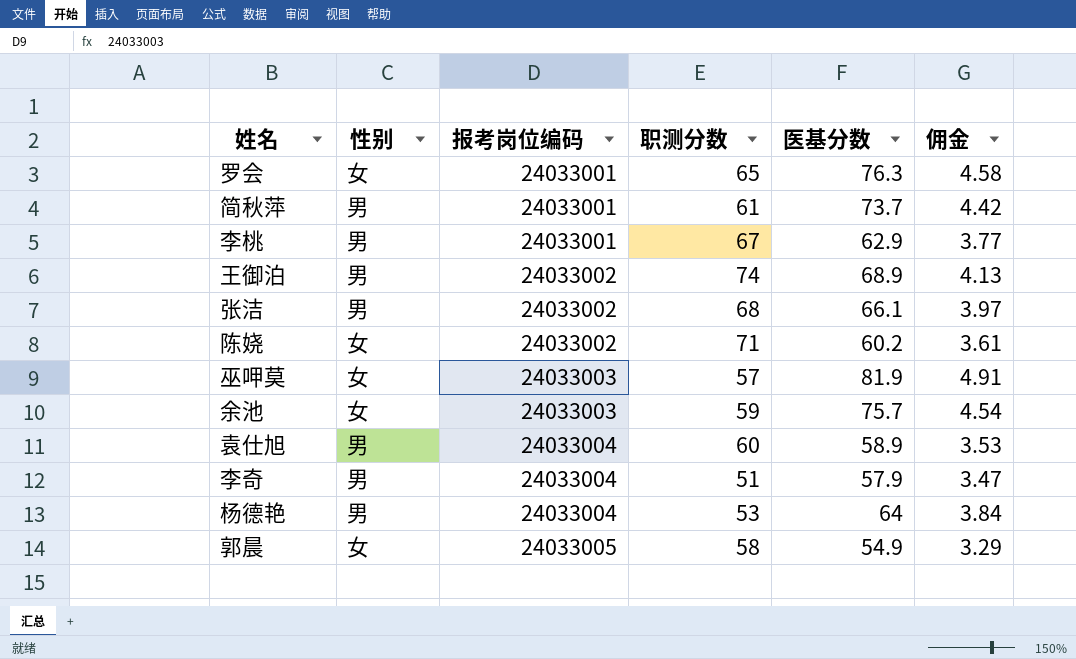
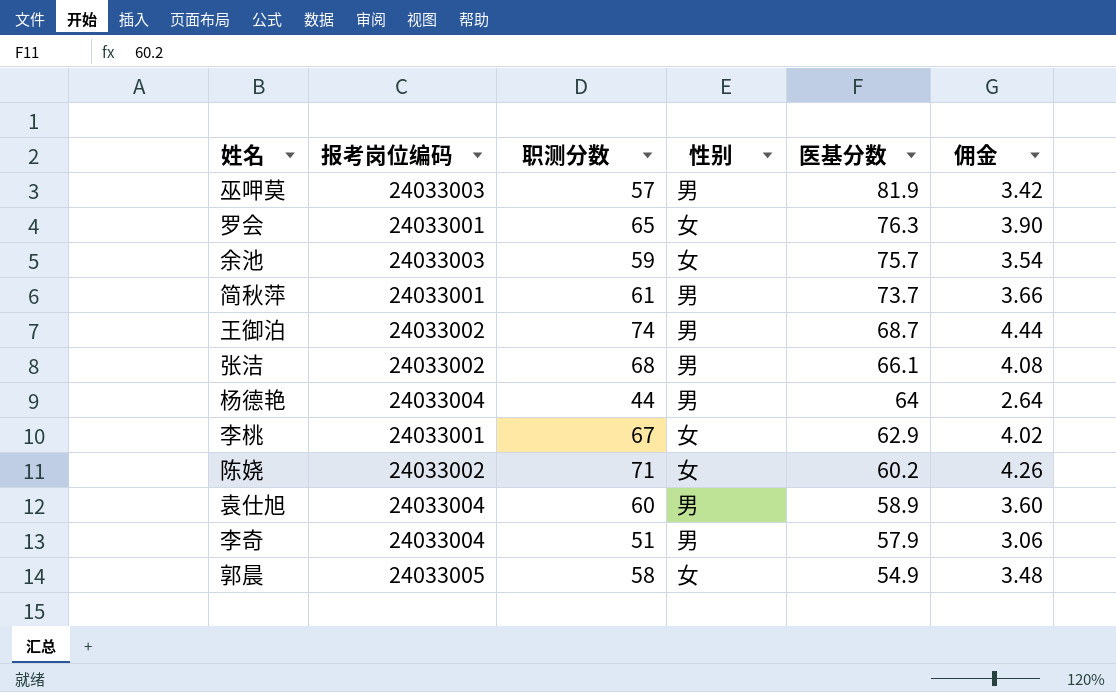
row order: 报考岗位编码 ascending -> 医基分数 descending
column 性别 | position: 2 -> 4
column 佣金 | formula: [医基分数] * 0.06 -> [职测分数] * 0.06
巫呷莫 | 性别: 女 -> 男
王御泊 | 医基分数: 68.9 -> 68.7
杨德艳 | 职测分数: 53 -> 44
李桃 | 性别: 男 -> 女

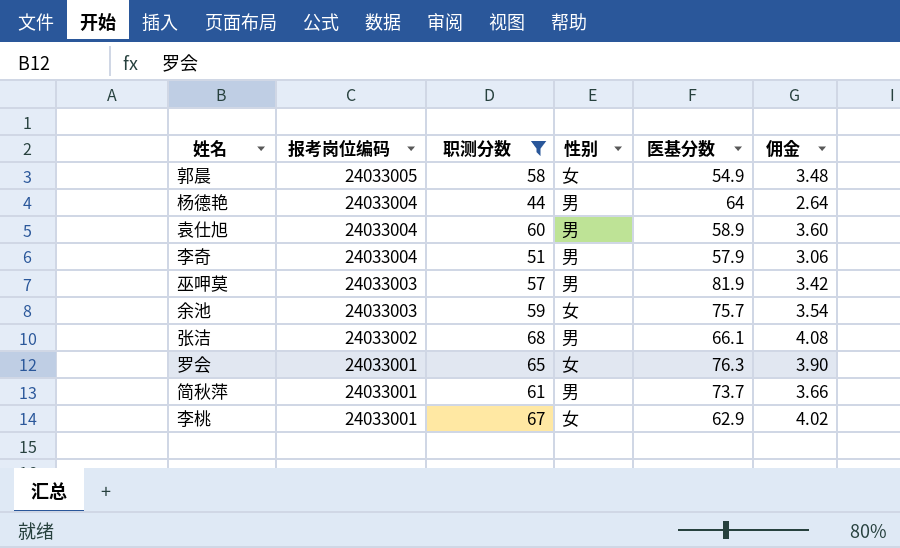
filter: none -> 职测分数 <= 68
row order: 医基分数 descending -> 报考岗位编码 descending

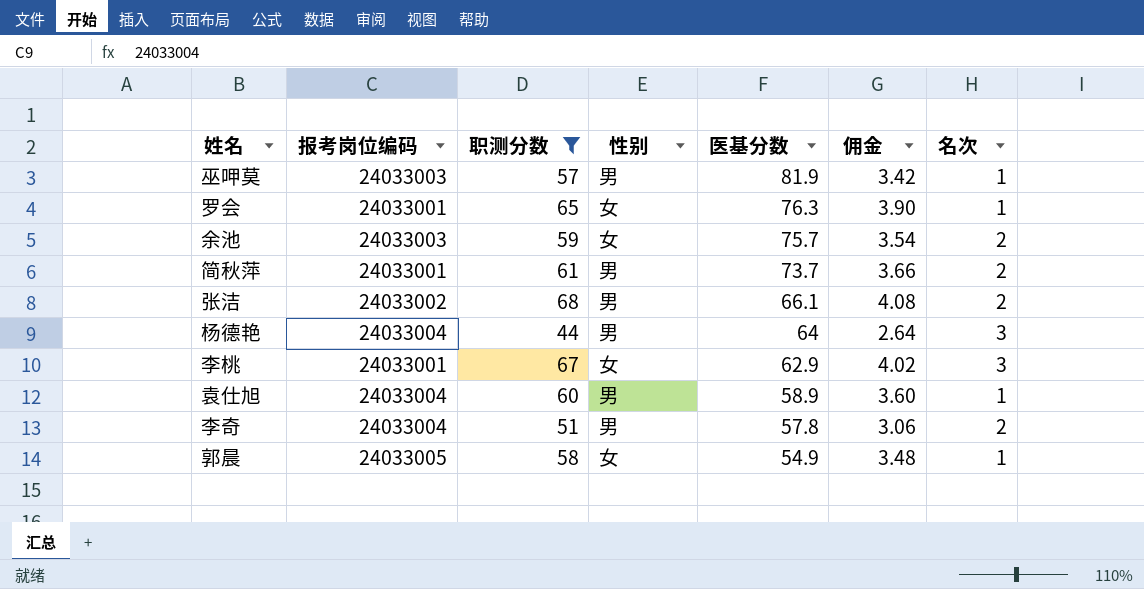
row order: 报考岗位编码 descending -> 医基分数 descending
column 名次 | position: none -> 7
李奇 | 医基分数: 57.9 -> 57.8

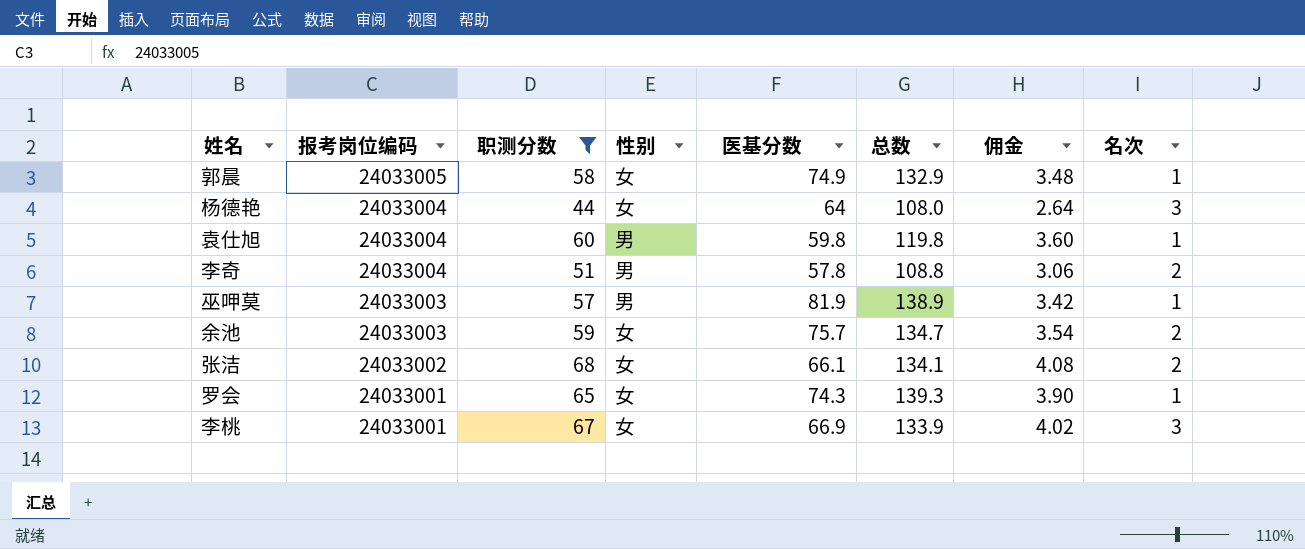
row order: 医基分数 descending -> 报考岗位编码 descending
column 总数 | formula: none -> [职测分数] + [医基分数]
row 简秋萍: 24033001 | 61 | 男 | 73.7 | 3.66 | 2 -> none
郭晨 | 医基分数: 54.9 -> 74.9
杨德艳 | 性别: 男 -> 女
袁仕旭 | 医基分数: 58.9 -> 59.8
张洁 | 性别: 男 -> 女
罗会 | 医基分数: 76.3 -> 74.3
李桃 | 医基分数: 62.9 -> 66.9

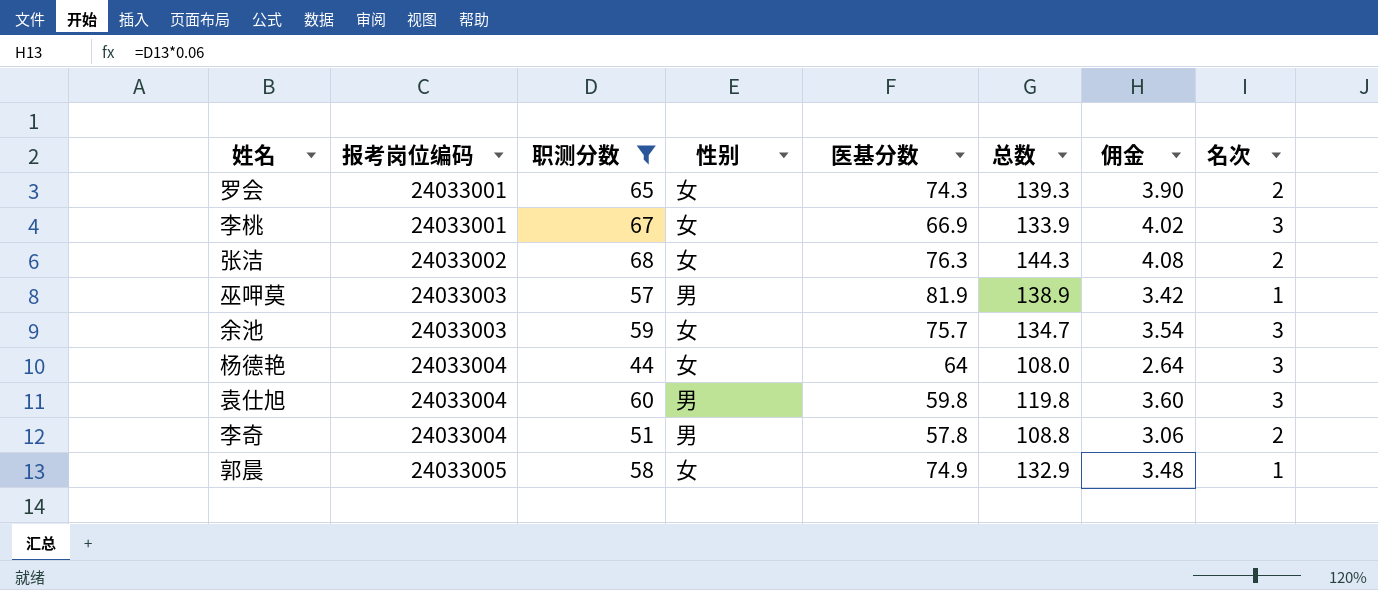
row order: 报考岗位编码 descending -> 报考岗位编码 ascending
罗会 | 名次: 1 -> 2
张洁 | 医基分数: 66.1 -> 76.3
张洁 | 总数: 134.1 -> 144.3
余池 | 名次: 2 -> 3
袁仕旭 | 名次: 1 -> 3

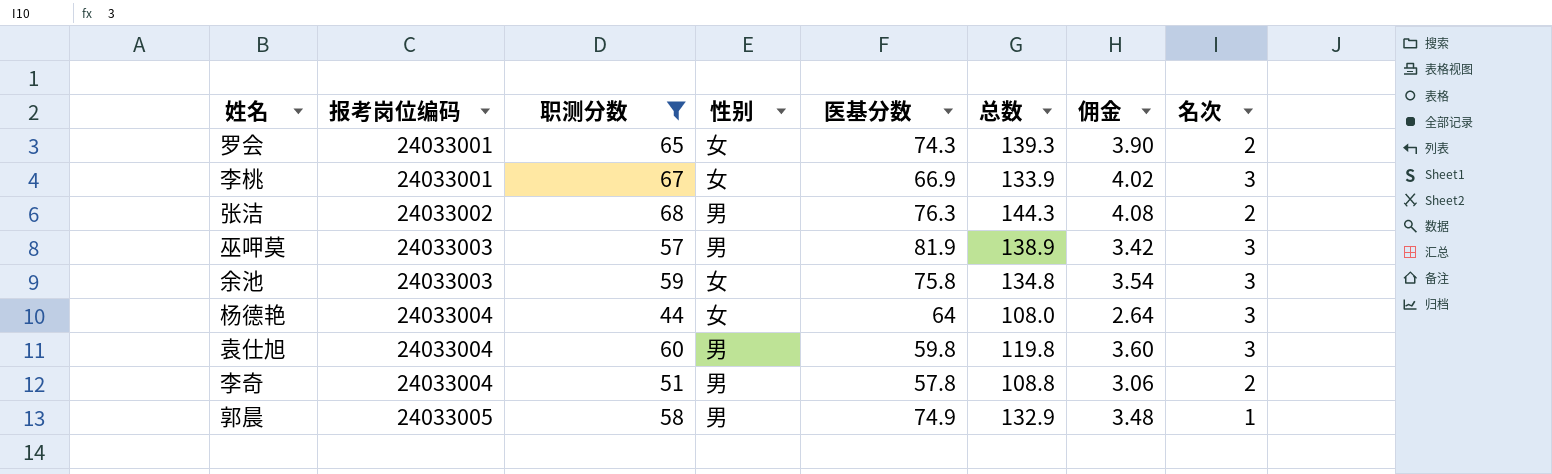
张洁 | 性别: 女 -> 男
巫呷莫 | 名次: 1 -> 3
余池 | 医基分数: 75.7 -> 75.8
余池 | 总数: 134.7 -> 134.8
郭晨 | 性别: 女 -> 男

